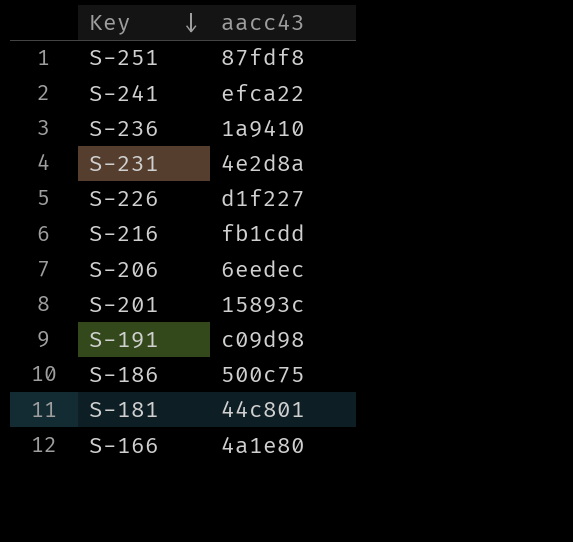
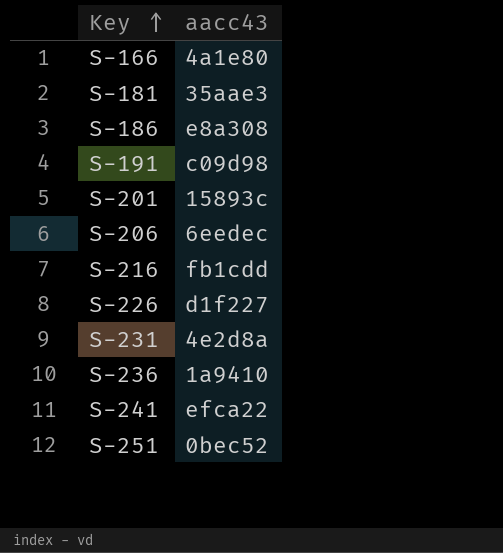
row order: Key descending -> Key ascending
S-181 | aacc43: 44c801 -> 35aae3
S-186 | aacc43: 500c75 -> e8a308
S-251 | aacc43: 87fdf8 -> 0bec52

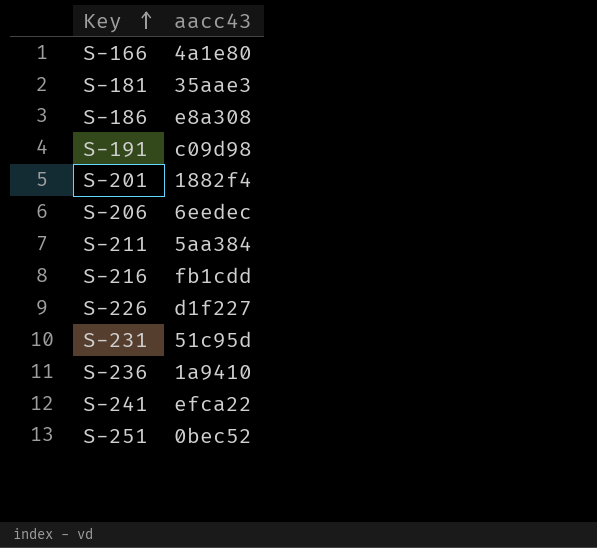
S-201 | aacc43: 15893c -> 1882f4
row S-211: none -> 5aa384
S-231 | aacc43: 4e2d8a -> 51c95d

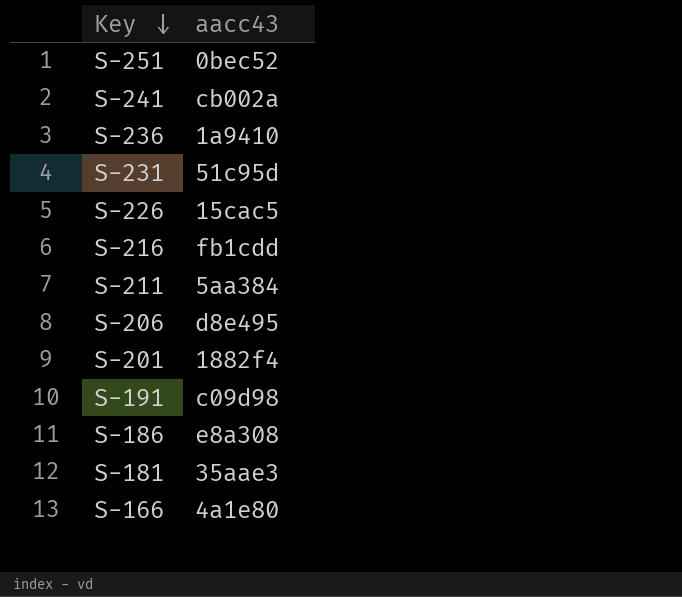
row order: Key ascending -> Key descending
S-241 | aacc43: efca22 -> cb002a
S-226 | aacc43: d1f227 -> 15cac5
S-206 | aacc43: 6eedec -> d8e495

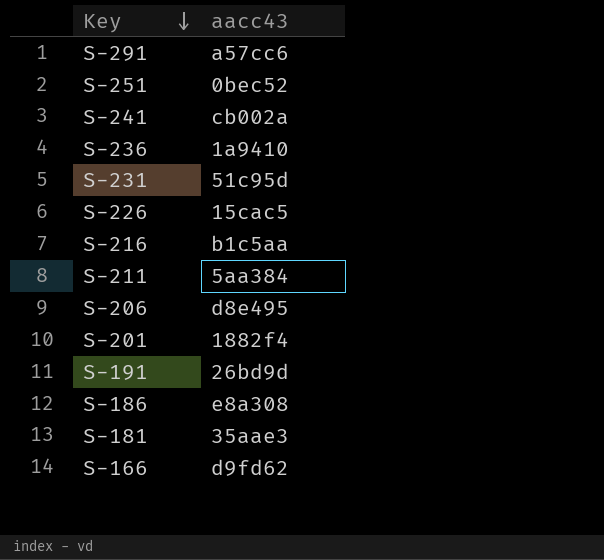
row S-291: none -> a57cc6
S-216 | aacc43: fb1cdd -> b1c5aa
S-191 | aacc43: c09d98 -> 26bd9d
S-166 | aacc43: 4a1e80 -> d9fd62

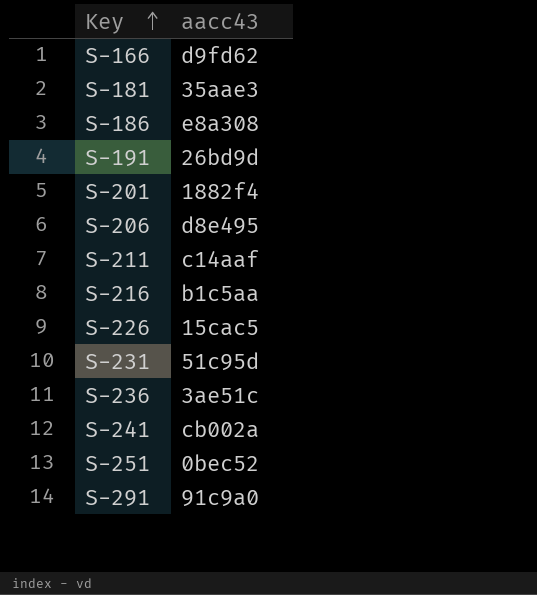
row order: Key descending -> Key ascending
S-211 | aacc43: 5aa384 -> c14aaf
S-236 | aacc43: 1a9410 -> 3ae51c
S-291 | aacc43: a57cc6 -> 91c9a0

